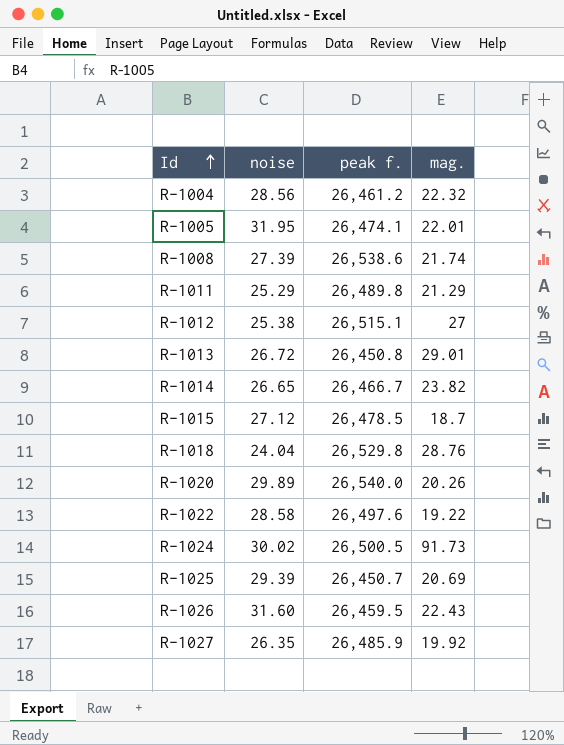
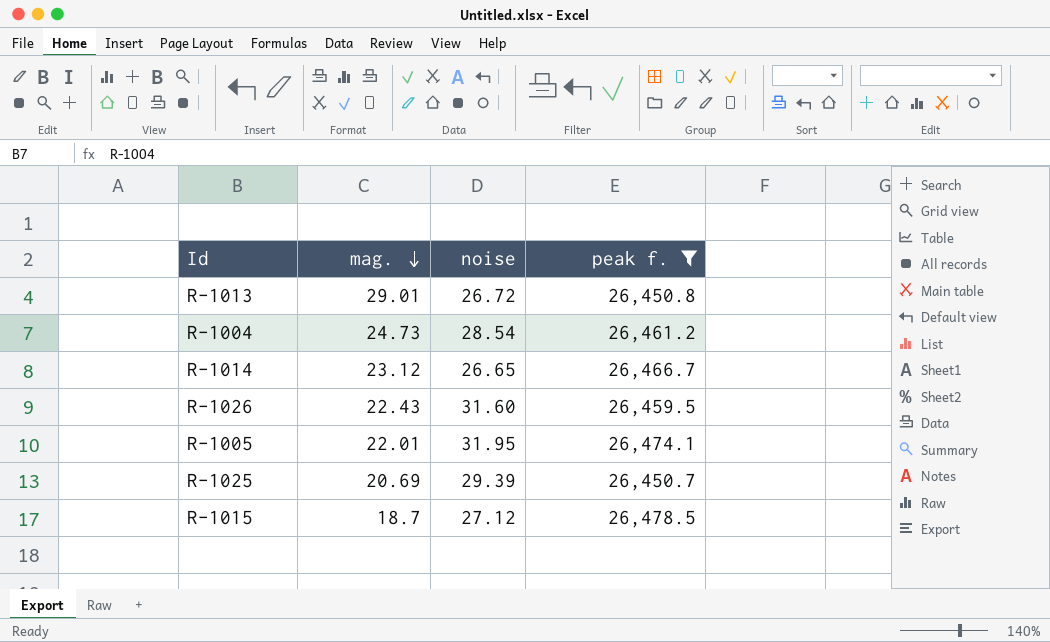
filter: none -> peak f. <= 26,478.5
row order: Id ascending -> mag. descending
column mag. | position: 4 -> 2
R-1004 | mag.: 22.32 -> 24.73
R-1004 | noise: 28.56 -> 28.54
R-1014 | mag.: 23.82 -> 23.12

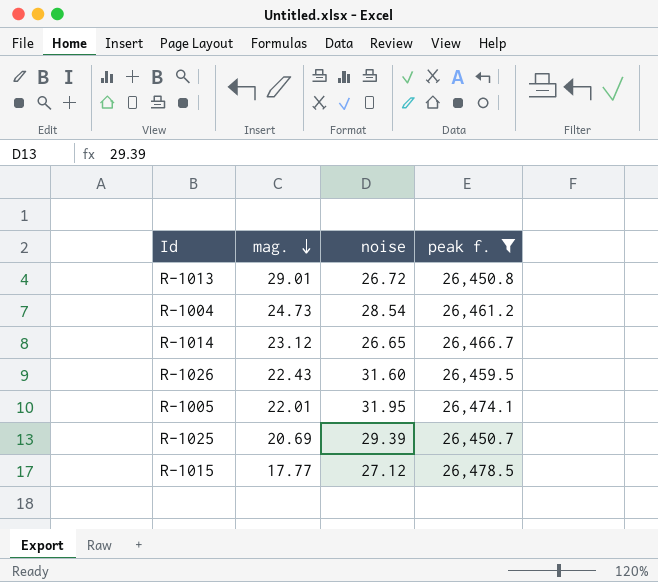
R-1015 | mag.: 18.7 -> 17.77

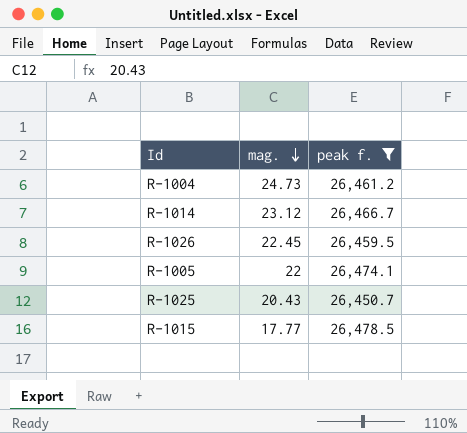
column noise | position: 3 -> none
row R-1013: 29.01 | 26.72 | 26,450.8 -> none
R-1026 | mag.: 22.43 -> 22.45
R-1005 | mag.: 22.01 -> 22
R-1025 | mag.: 20.69 -> 20.43

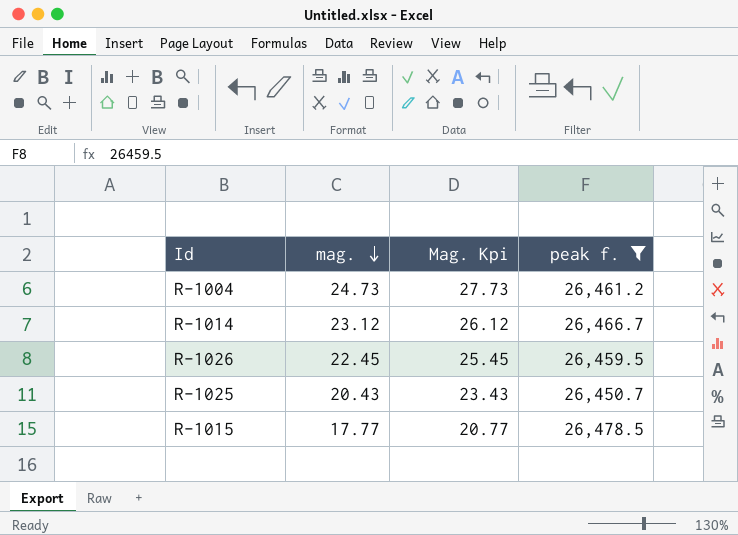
column Mag. Kpi | formula: none -> [mag.] + 3
row R-1005: 22 | 26,474.1 -> none

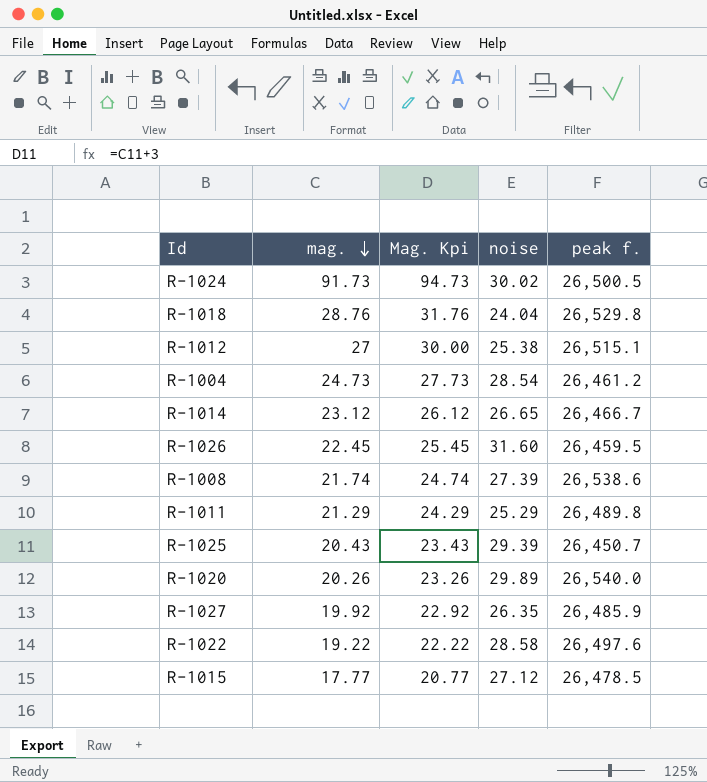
filter: peak f. <= 26,478.5 -> none
column noise | position: none -> 4

